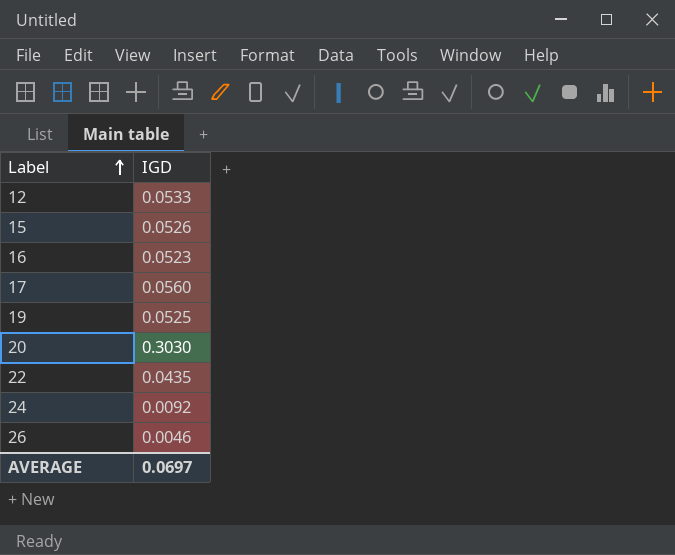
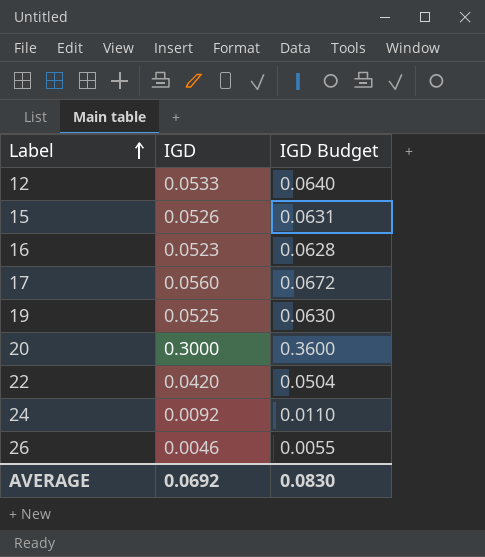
column IGD Budget | formula: none -> [IGD] * 1.2
20 | IGD: 0.3030 -> 0.3000
22 | IGD: 0.0435 -> 0.0420
AVERAGE | IGD: 0.0697 -> 0.0692

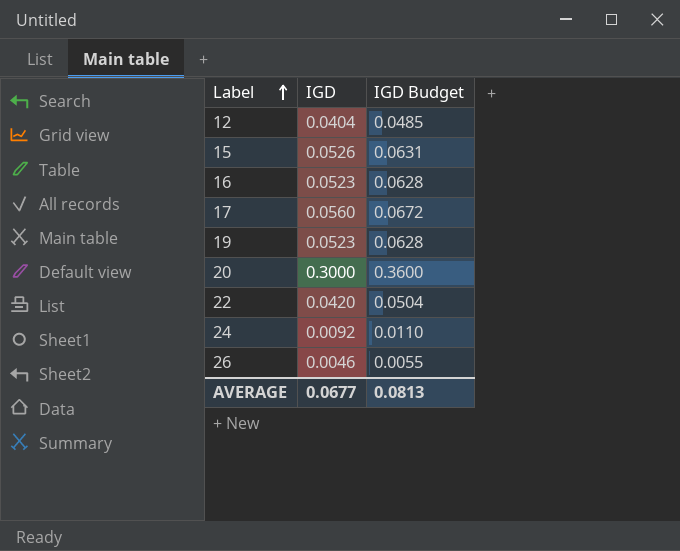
12 | IGD: 0.0533 -> 0.0404
12 | IGD Budget: 0.0640 -> 0.0485
19 | IGD: 0.0525 -> 0.0523
19 | IGD Budget: 0.0630 -> 0.0628
AVERAGE | IGD: 0.0692 -> 0.0677
AVERAGE | IGD Budget: 0.0830 -> 0.0813

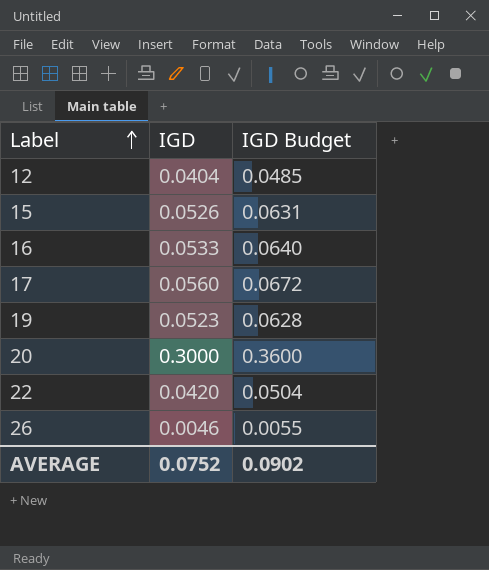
row 24: 0.0092 | 0.0110 -> none
16 | IGD: 0.0523 -> 0.0533
16 | IGD Budget: 0.0628 -> 0.0640
AVERAGE | IGD: 0.0677 -> 0.0752
AVERAGE | IGD Budget: 0.0813 -> 0.0902

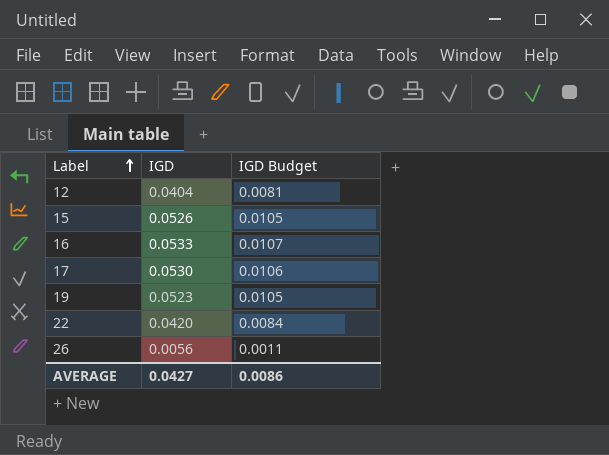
column IGD Budget | formula: [IGD] * 1.2 -> [IGD] * 0.2
row 20: 0.3000 | 0.3600 -> none
17 | IGD: 0.0560 -> 0.0530
26 | IGD: 0.0046 -> 0.0056
AVERAGE | IGD: 0.0752 -> 0.0427
AVERAGE | IGD Budget: 0.0902 -> 0.0086

